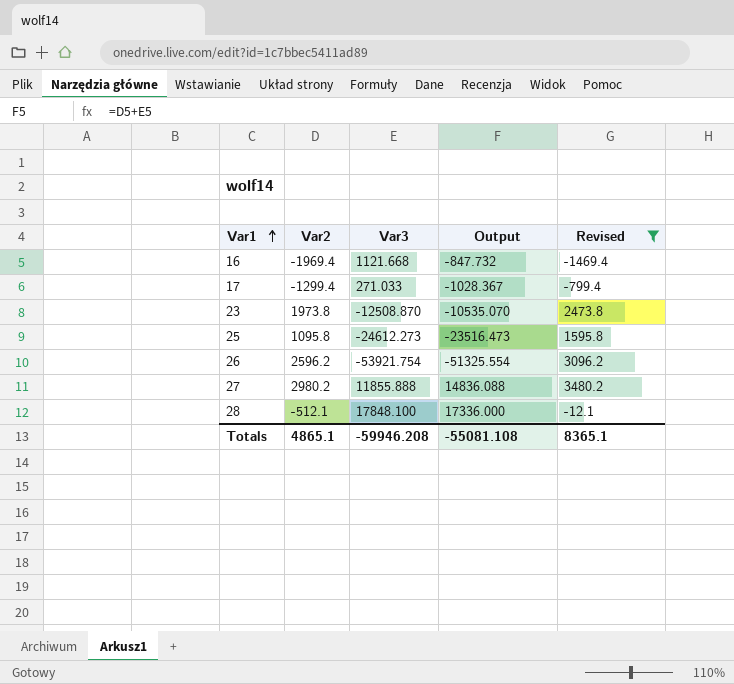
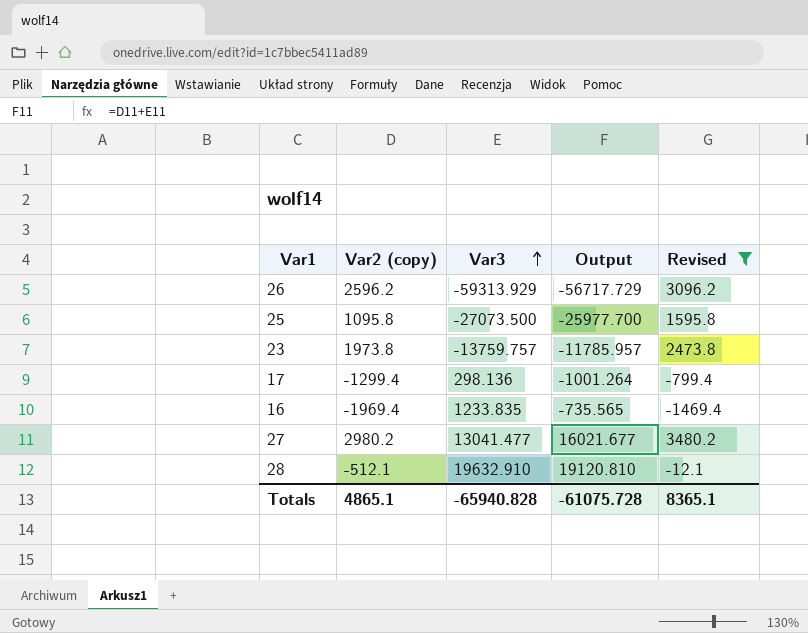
row order: Var1 ascending -> Var3 ascending
column name: Var2 -> Var2 (copy)
26 | Var3: -53921.754 -> -59313.929
26 | Output: -51325.554 -> -56717.729
25 | Var3: -24612.273 -> -27073.500
25 | Output: -23516.473 -> -25977.700
23 | Var3: -12508.870 -> -13759.757
23 | Output: -10535.070 -> -11785.957
17 | Var3: 271.033 -> 298.136
17 | Output: -1028.367 -> -1001.264
16 | Var3: 1121.668 -> 1233.835
16 | Output: -847.732 -> -735.565
27 | Var3: 11855.888 -> 13041.477
27 | Output: 14836.088 -> 16021.677
28 | Var3: 17848.100 -> 19632.910
28 | Output: 17336.000 -> 19120.810
Totals | Var3: -59946.208 -> -65940.828
Totals | Output: -55081.108 -> -61075.728

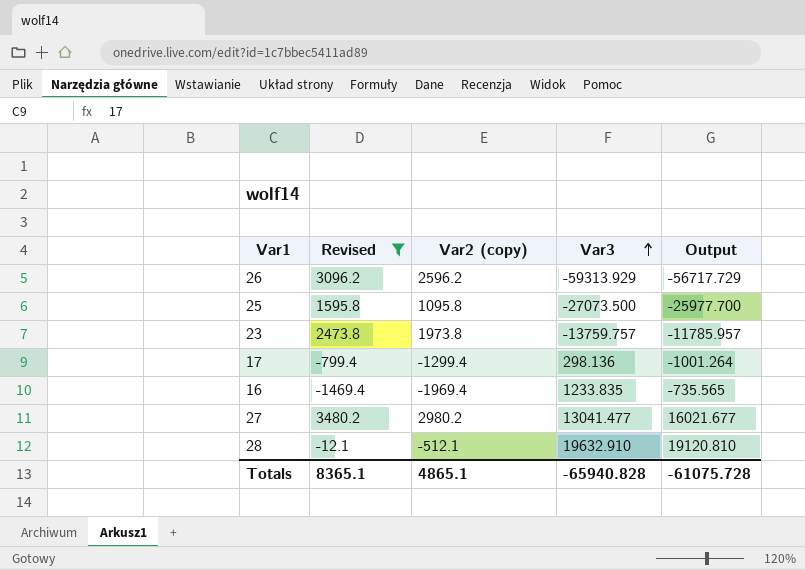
column Revised | position: 5 -> 2

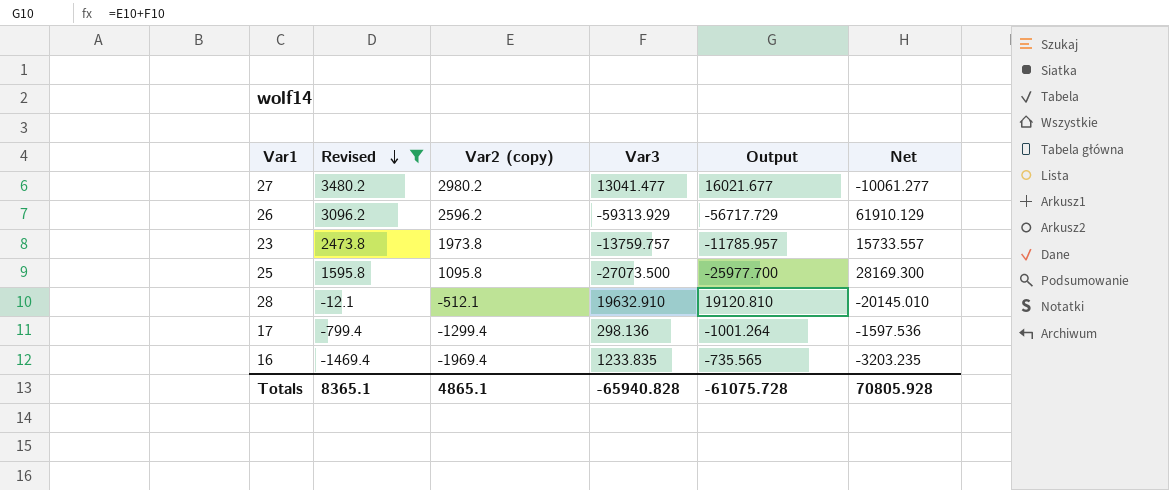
row order: Var3 ascending -> Revised descending
column Net | formula: none -> [Var2 (copy)] - [Var3]

